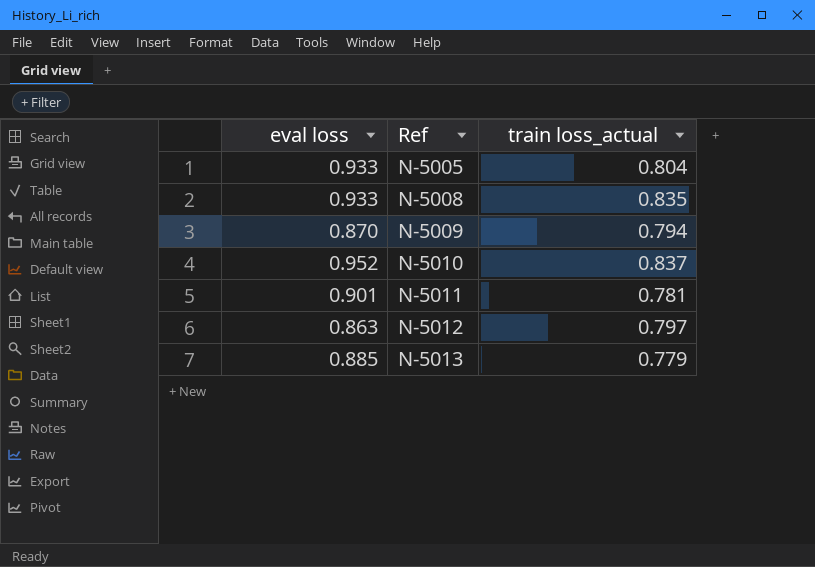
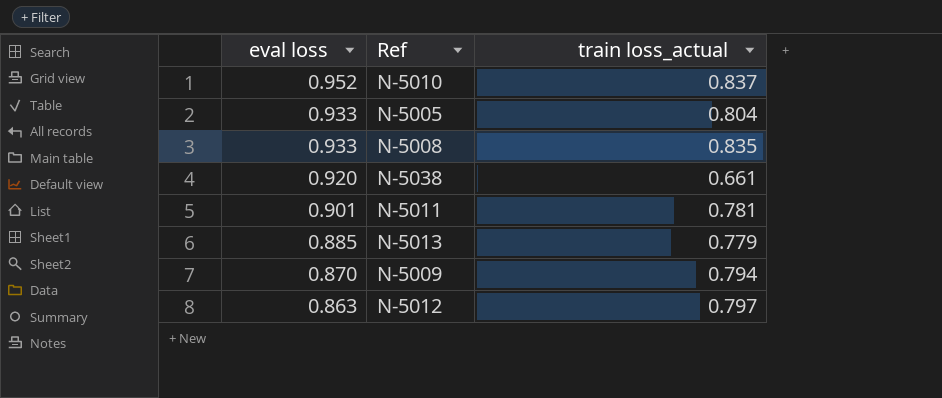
row order: Ref ascending -> eval loss descending
row N-5038: none -> 0.920 | 0.661

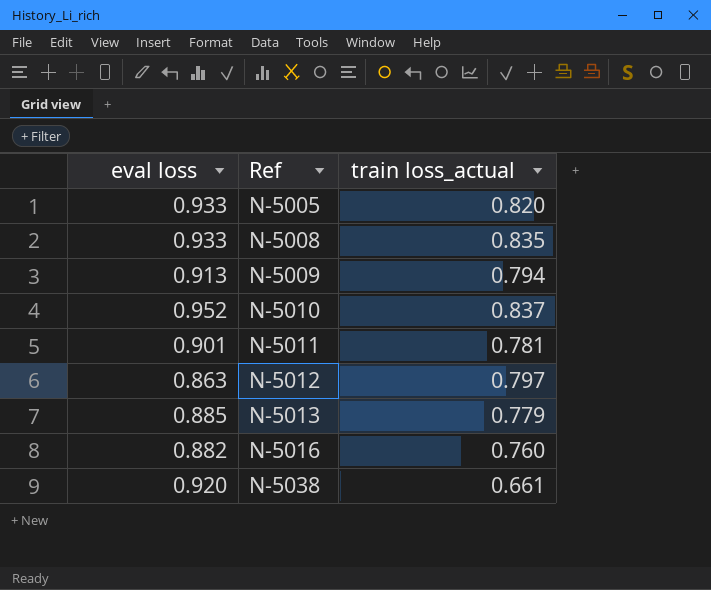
row order: eval loss descending -> Ref ascending
N-5005 | train loss_actual: 0.804 -> 0.820
N-5009 | eval loss: 0.870 -> 0.913
row N-5016: none -> 0.882 | 0.760

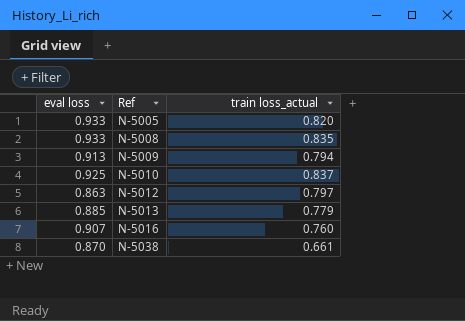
row N-5011: 0.901 | 0.781 -> none
N-5010 | eval loss: 0.952 -> 0.925
N-5016 | eval loss: 0.882 -> 0.907
N-5038 | eval loss: 0.920 -> 0.870

